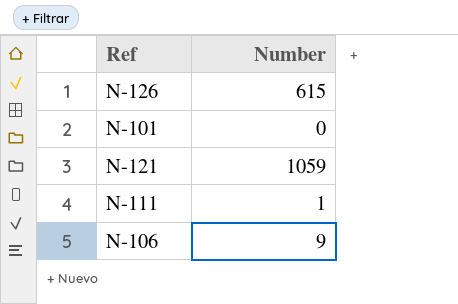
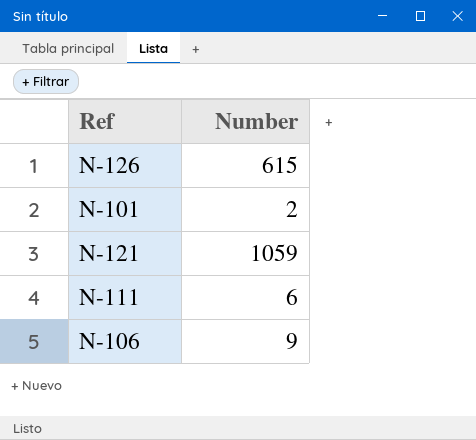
N-101 | Number: 0 -> 2
N-111 | Number: 1 -> 6

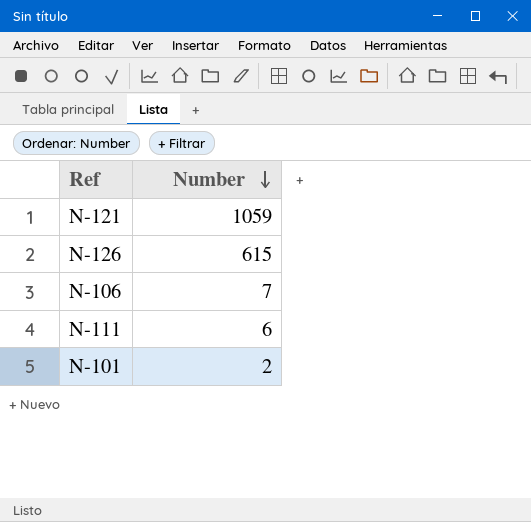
row order: none -> Number descending
N-106 | Number: 9 -> 7

